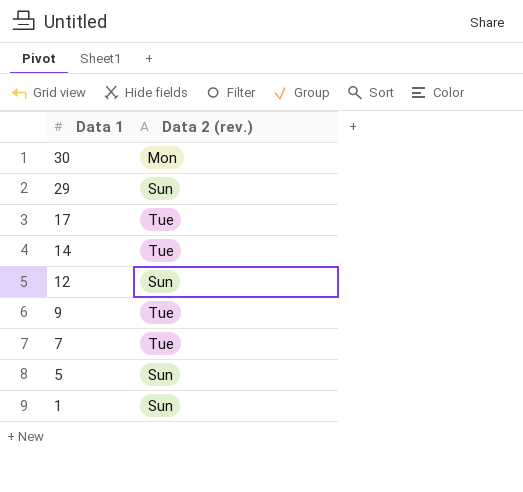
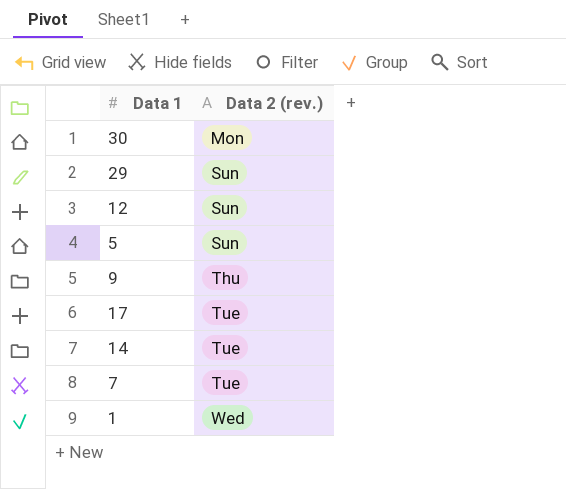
row order: Data 1 descending -> Data 2 (rev.) ascending
9 | Data 2 (rev.): Tue -> Thu
1 | Data 2 (rev.): Sun -> Wed

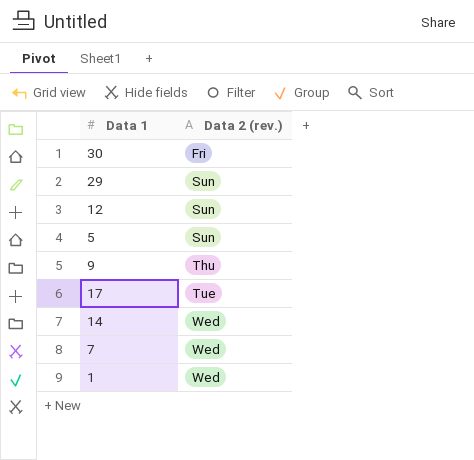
30 | Data 2 (rev.): Mon -> Fri
14 | Data 2 (rev.): Tue -> Wed
7 | Data 2 (rev.): Tue -> Wed

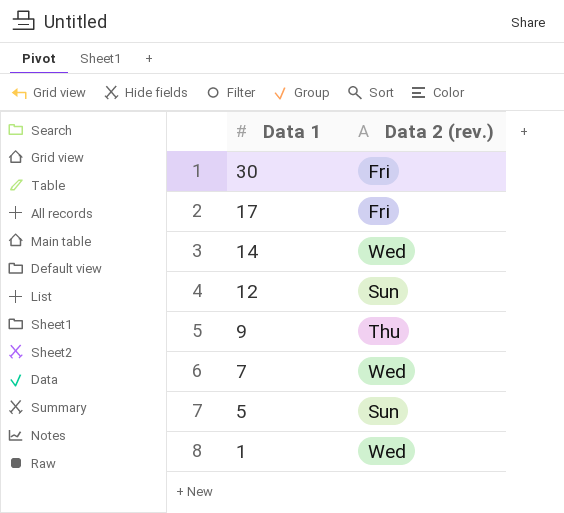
row order: Data 2 (rev.) ascending -> Data 1 descending
row 29: Sun -> none
17 | Data 2 (rev.): Tue -> Fri

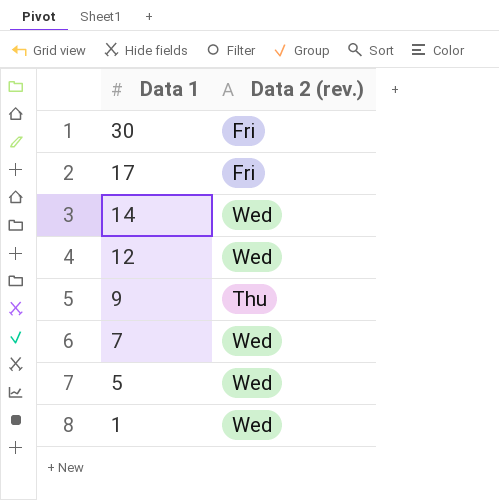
12 | Data 2 (rev.): Sun -> Wed
5 | Data 2 (rev.): Sun -> Wed

